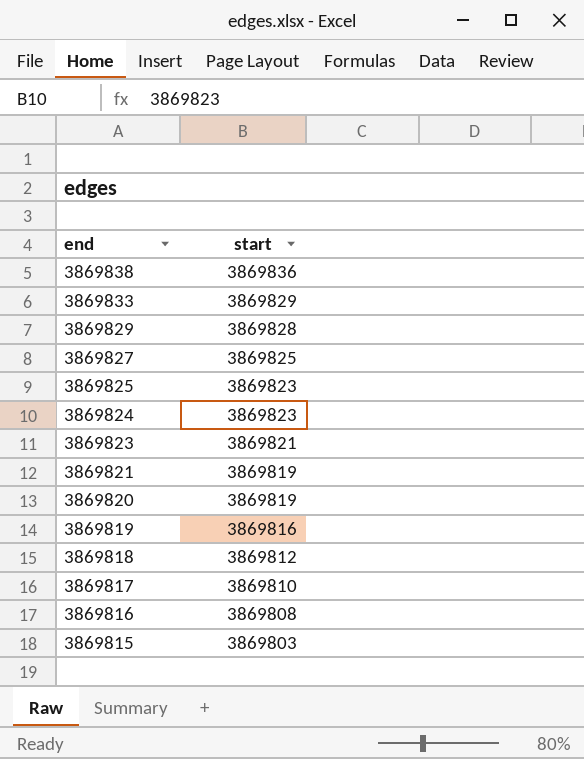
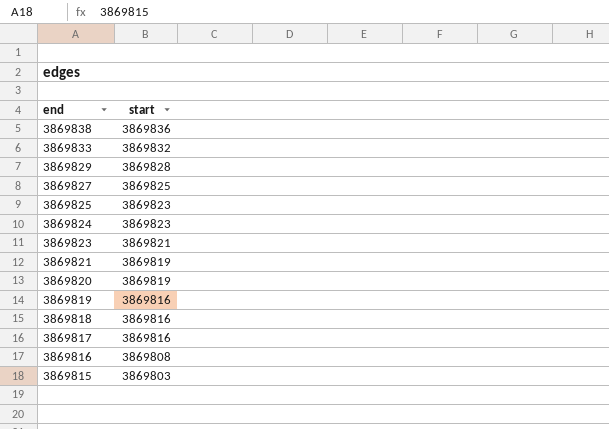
3869833 | start: 3869829 -> 3869832
3869818 | start: 3869812 -> 3869816
3869817 | start: 3869810 -> 3869816

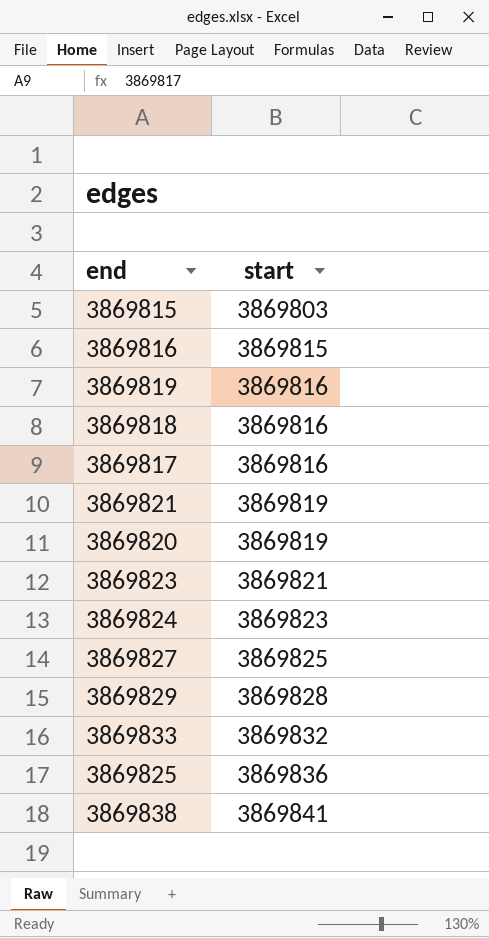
row order: end descending -> start ascending
3869816 | start: 3869808 -> 3869815
3869825 | start: 3869823 -> 3869836
3869838 | start: 3869836 -> 3869841

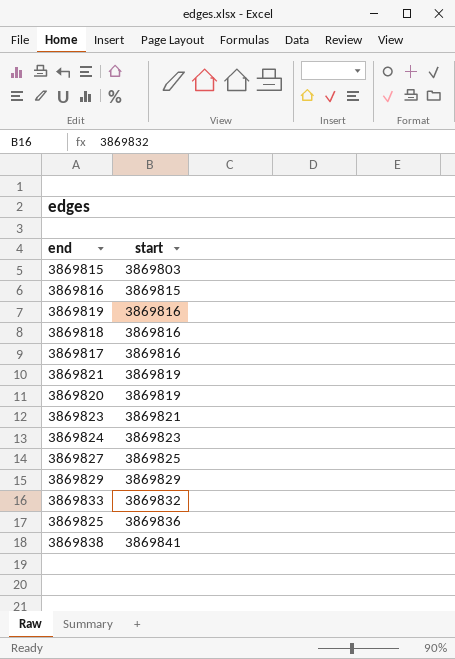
3869829 | start: 3869828 -> 3869829

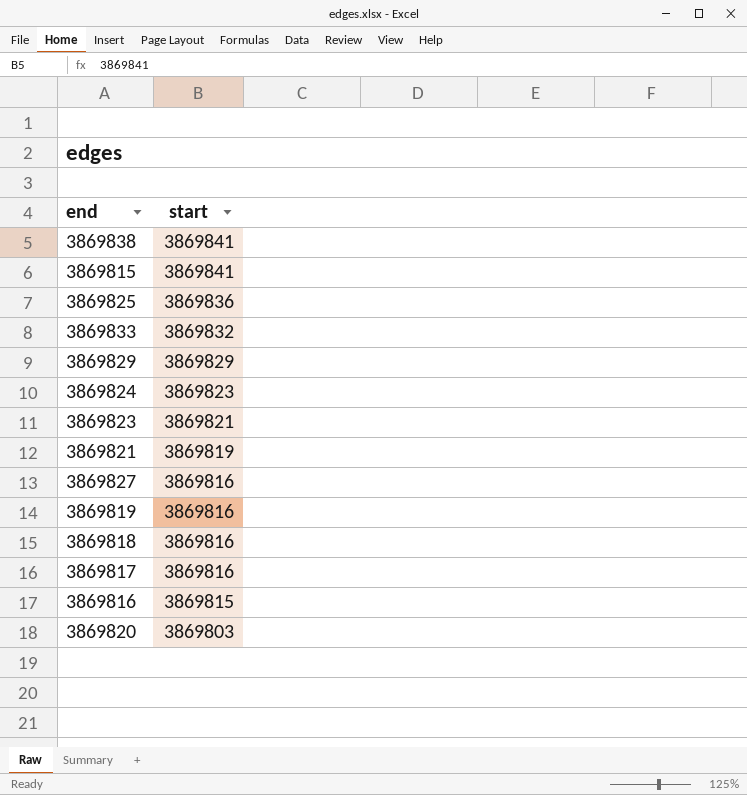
row order: start ascending -> start descending
3869815 | start: 3869803 -> 3869841
3869827 | start: 3869825 -> 3869816
3869820 | start: 3869819 -> 3869803

